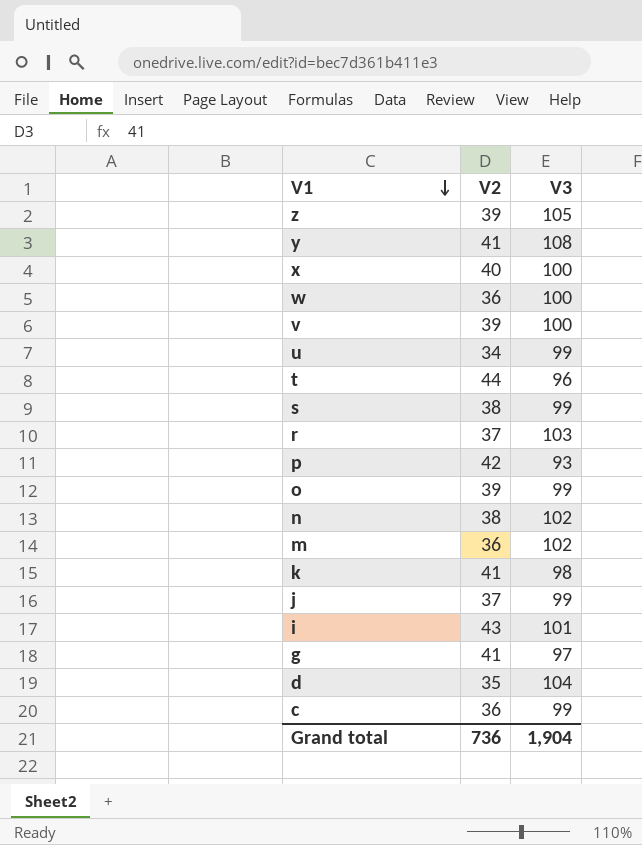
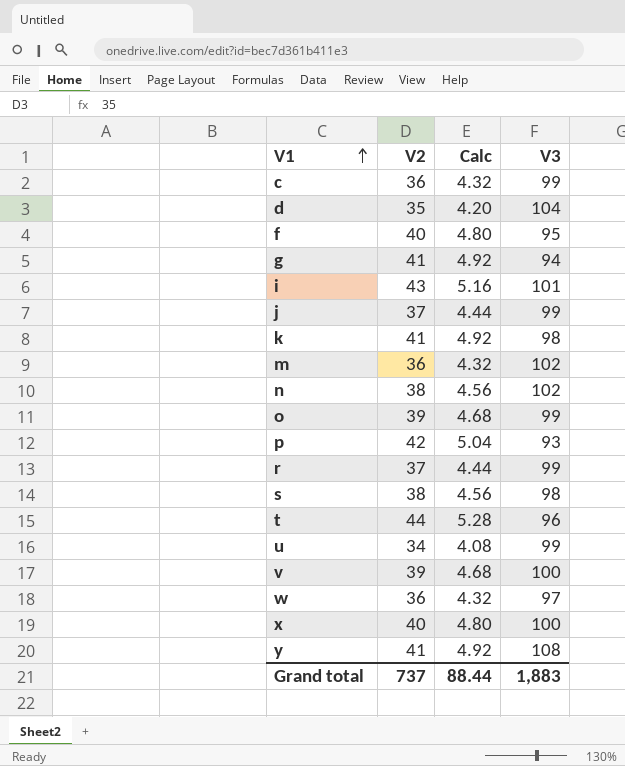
row order: V1 descending -> V1 ascending
column Calc | formula: none -> [V2] * 0.12
row z: 39 | 105 -> none
row f: none -> 40 | 4.80 | 95
g | V3: 97 -> 94
r | V3: 103 -> 99
s | V3: 99 -> 98
w | V3: 100 -> 97
Grand total | V2: 736 -> 737
Grand total | V3: 1,904 -> 1,883

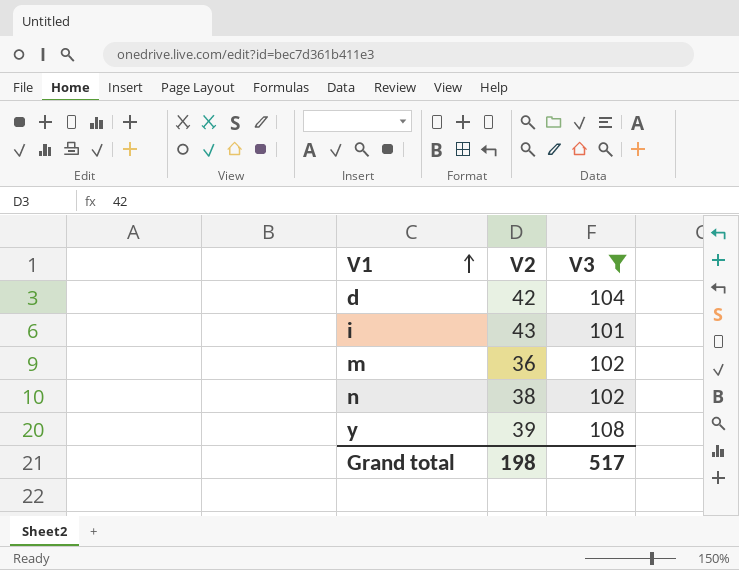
filter: none -> V3 >= 101
column Calc | formula: [V2] * 0.12 -> none
d | V2: 35 -> 42
y | V2: 41 -> 39
Grand total | V2: 737 -> 198
Grand total | V3: 1,883 -> 517

